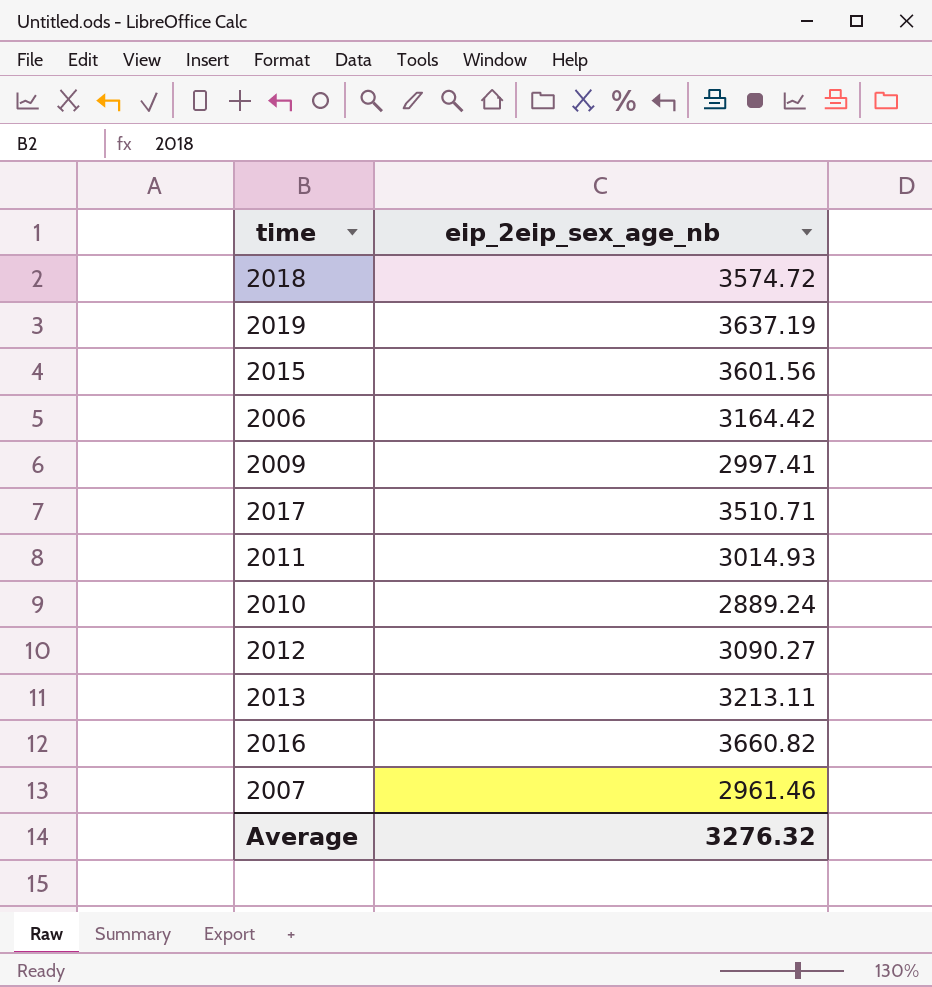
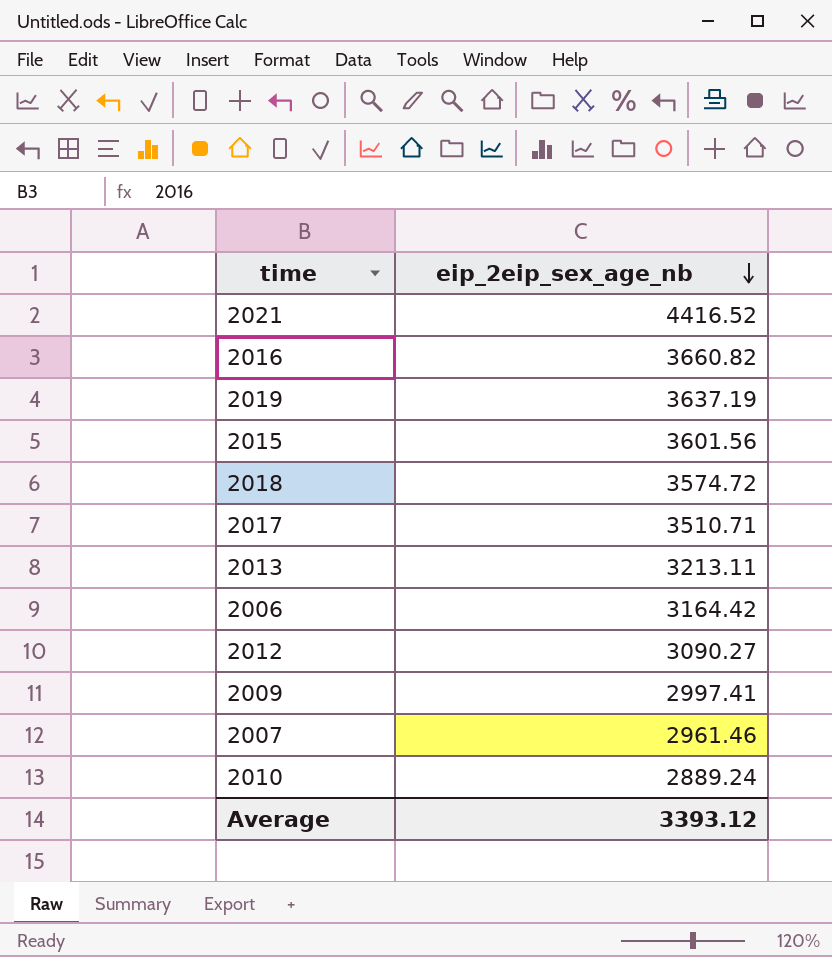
row order: none -> eip_2eip_sex_age_nb descending
row 2011: 3014.93 -> none
row 2021: none -> 4416.52
Average | eip_2eip_sex_age_nb: 3276.32 -> 3393.12

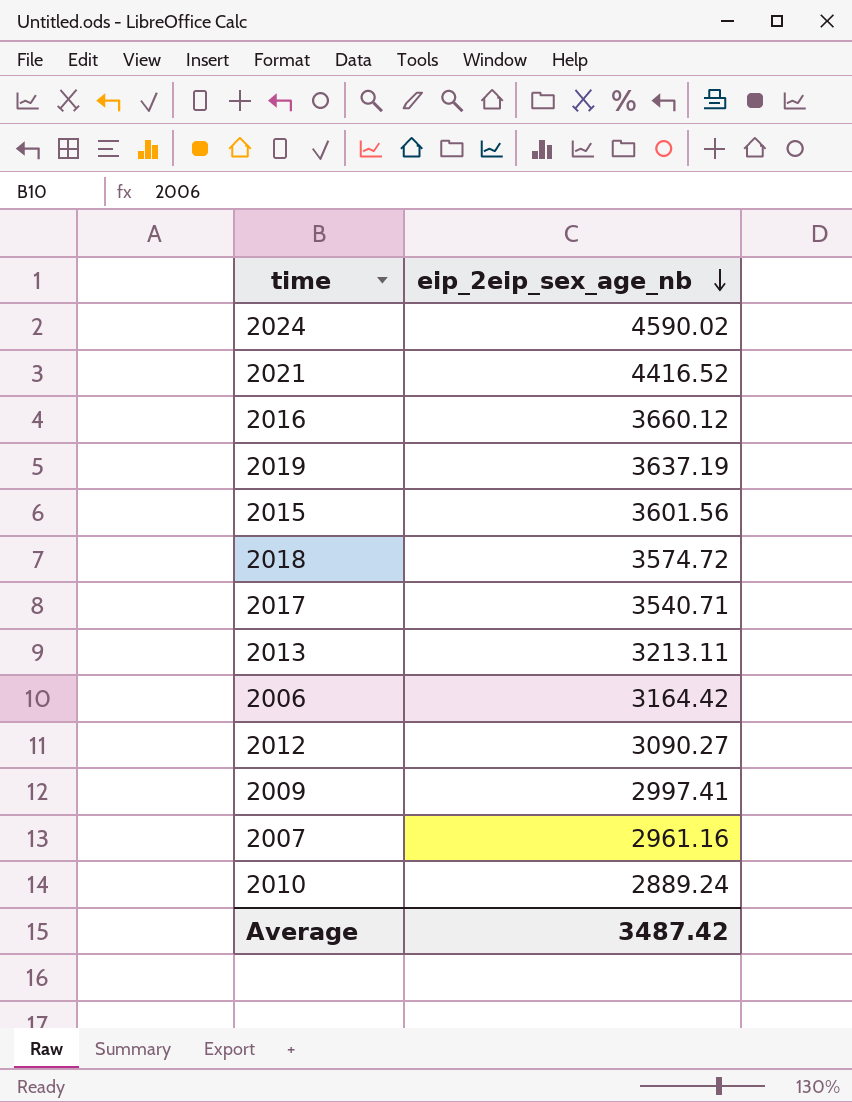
row 2024: none -> 4590.02
2016 | eip_2eip_sex_age_nb: 3660.82 -> 3660.12
2017 | eip_2eip_sex_age_nb: 3510.71 -> 3540.71
2007 | eip_2eip_sex_age_nb: 2961.46 -> 2961.16
Average | eip_2eip_sex_age_nb: 3393.12 -> 3487.42

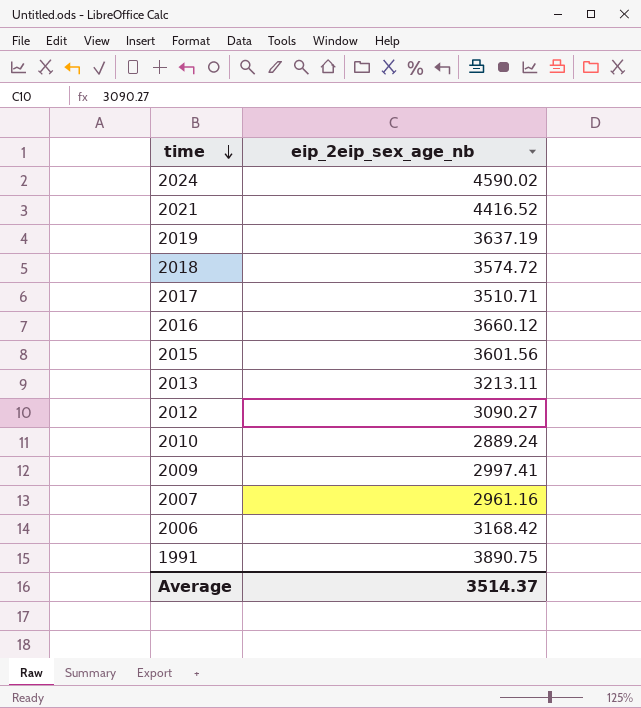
row order: eip_2eip_sex_age_nb descending -> time descending
2017 | eip_2eip_sex_age_nb: 3540.71 -> 3510.71
2006 | eip_2eip_sex_age_nb: 3164.42 -> 3168.42
row 1991: none -> 3890.75
Average | eip_2eip_sex_age_nb: 3487.42 -> 3514.37

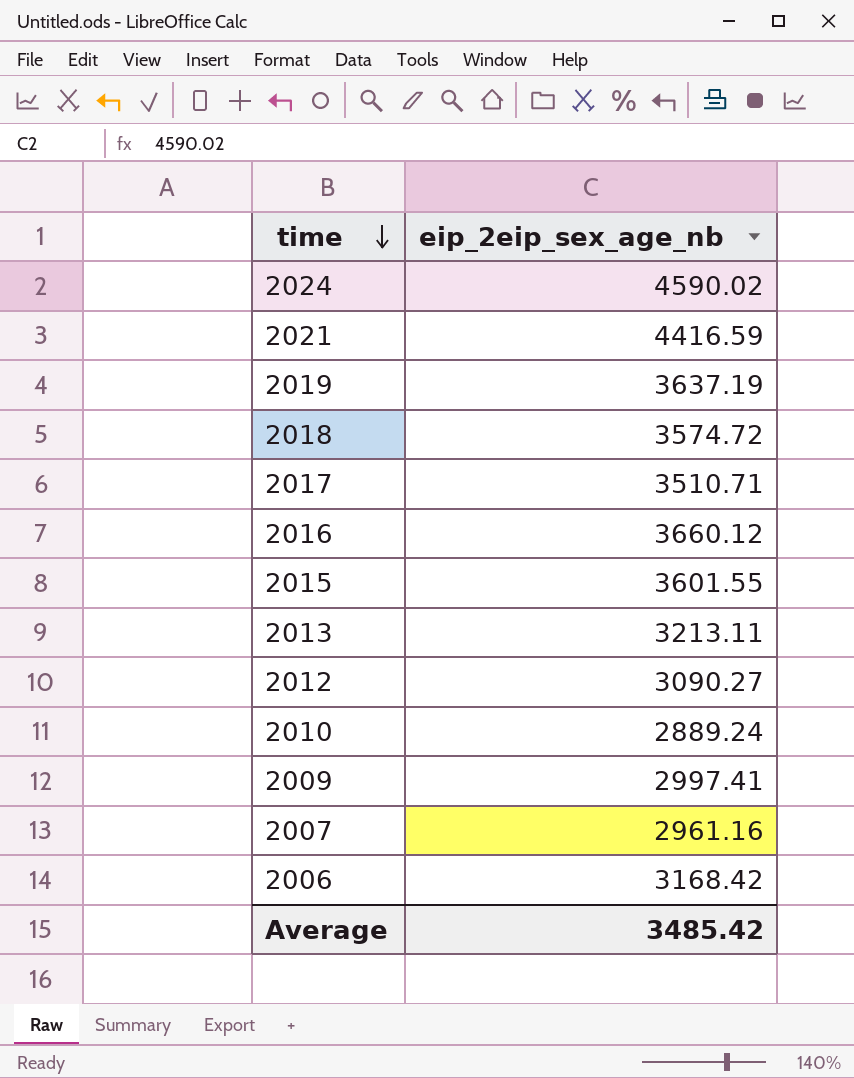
row 1991: 3890.75 -> none
2021 | eip_2eip_sex_age_nb: 4416.52 -> 4416.59
2015 | eip_2eip_sex_age_nb: 3601.56 -> 3601.55
Average | eip_2eip_sex_age_nb: 3514.37 -> 3485.42

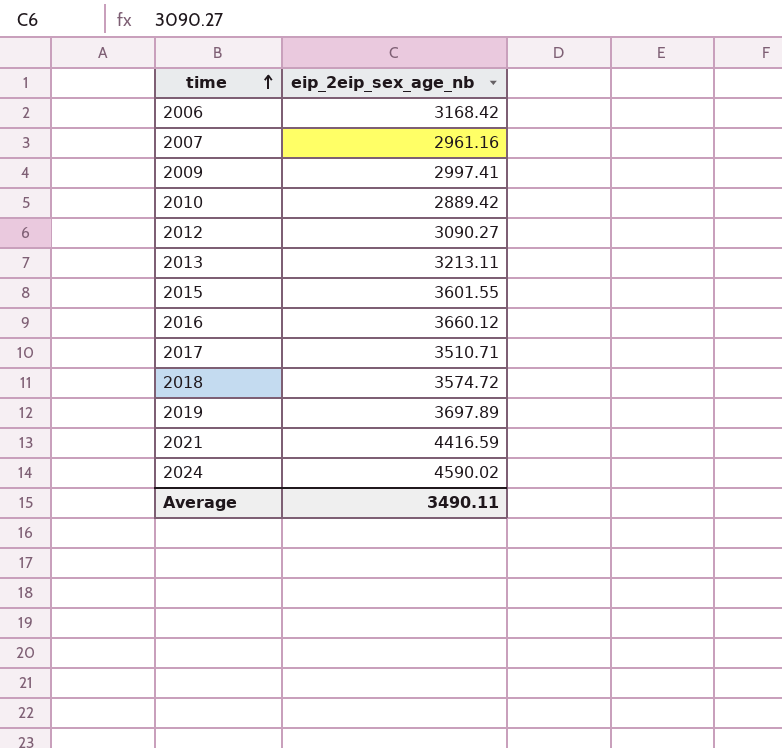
row order: time descending -> time ascending
2010 | eip_2eip_sex_age_nb: 2889.24 -> 2889.42
2019 | eip_2eip_sex_age_nb: 3637.19 -> 3697.89
Average | eip_2eip_sex_age_nb: 3485.42 -> 3490.11

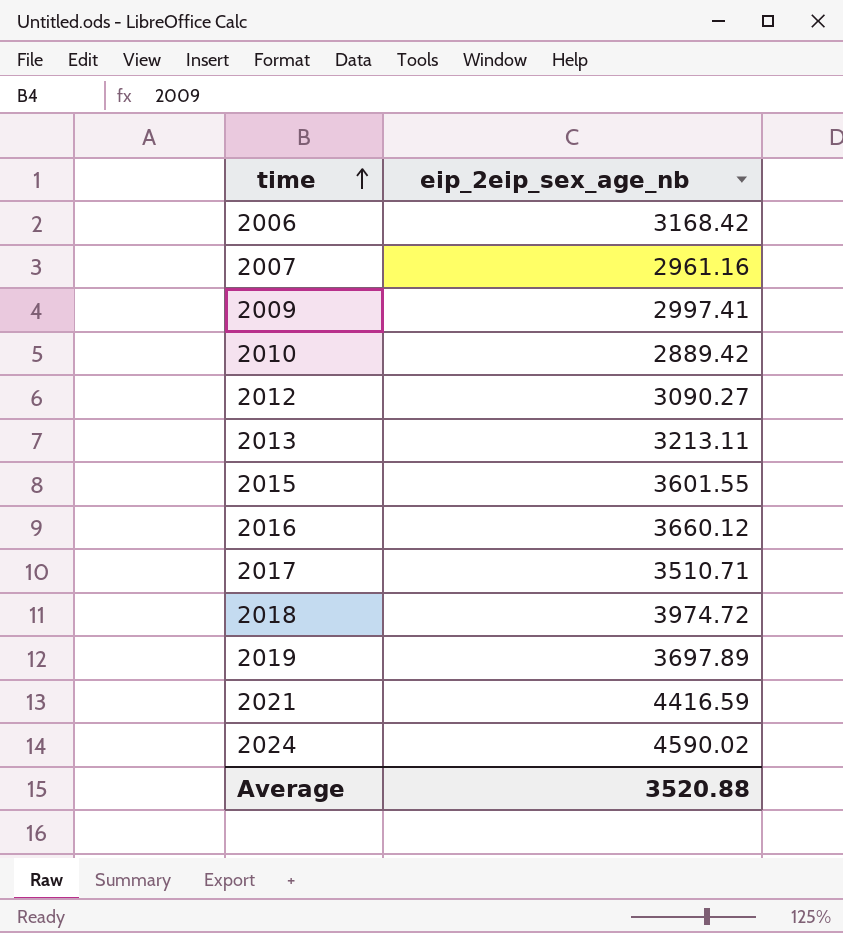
2018 | eip_2eip_sex_age_nb: 3574.72 -> 3974.72
Average | eip_2eip_sex_age_nb: 3490.11 -> 3520.88

